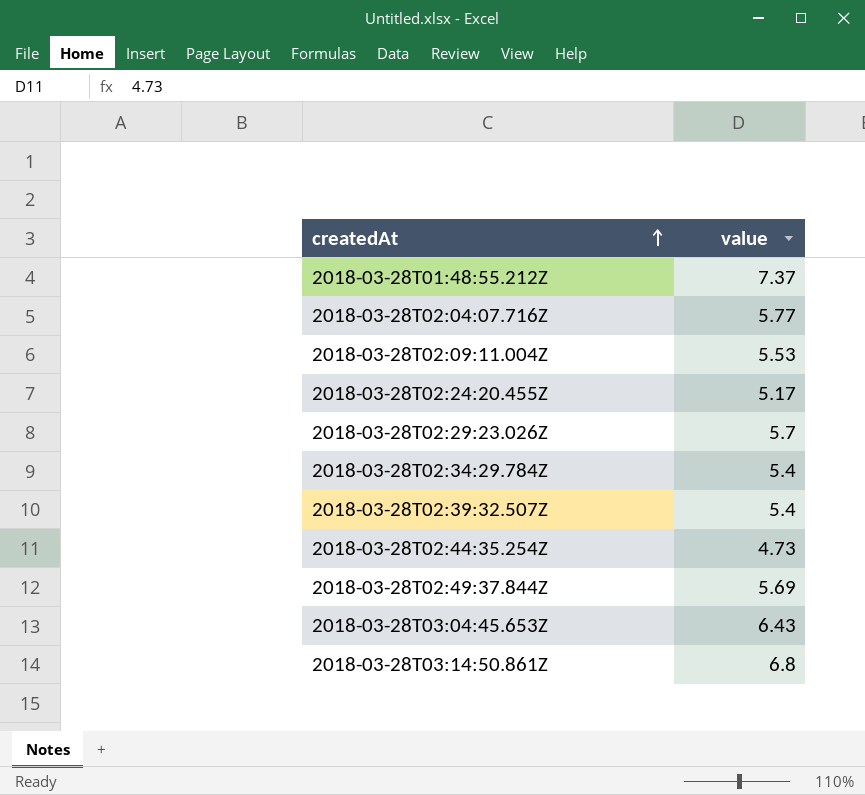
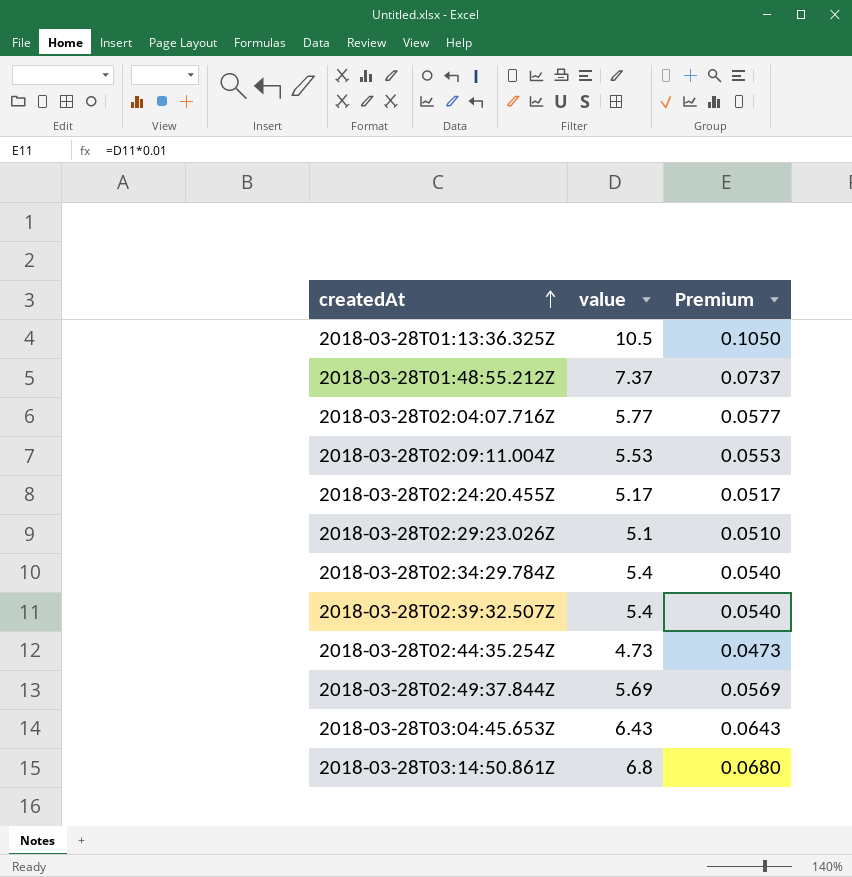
column Premium | formula: none -> [value] * 0.01
row 2018-03-28T01:13:36.325Z: none -> 10.5 | 0.1050
2018-03-28T02:29:23.026Z | value: 5.7 -> 5.1

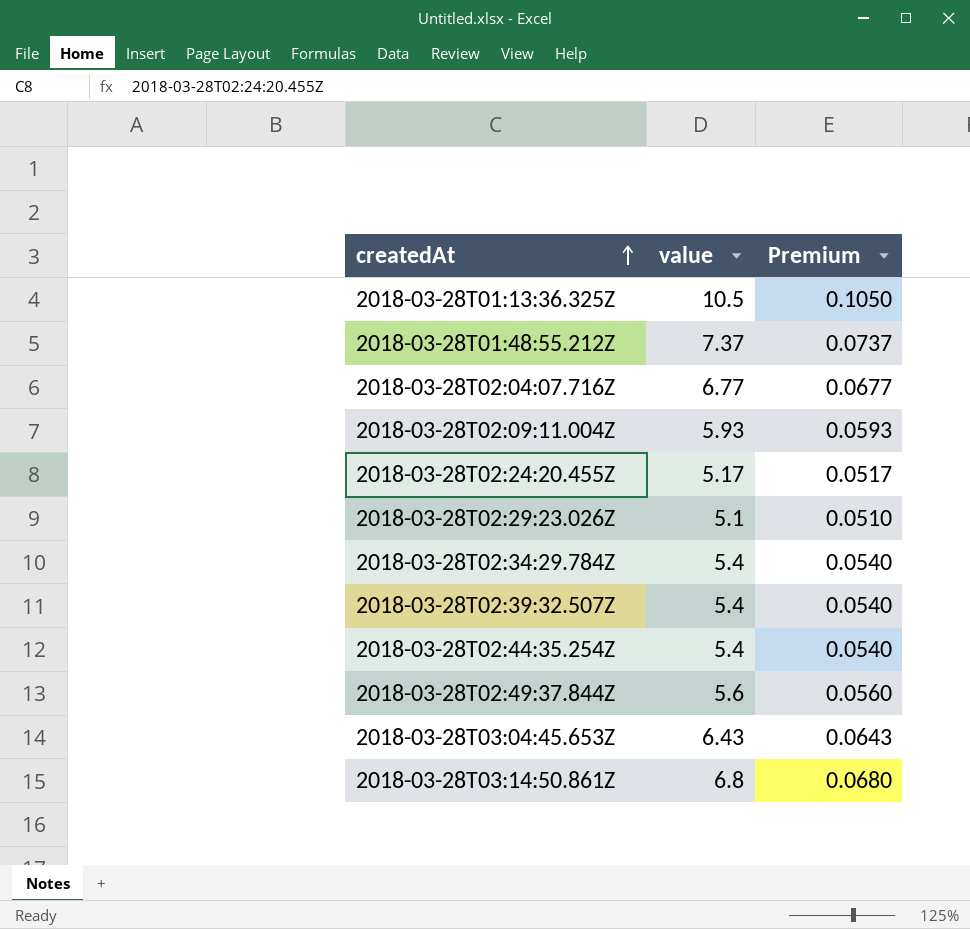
2018-03-28T02:04:07.716Z | value: 5.77 -> 6.77
2018-03-28T02:04:07.716Z | Premium: 0.0577 -> 0.0677
2018-03-28T02:09:11.004Z | value: 5.53 -> 5.93
2018-03-28T02:09:11.004Z | Premium: 0.0553 -> 0.0593
2018-03-28T02:44:35.254Z | value: 4.73 -> 5.4
2018-03-28T02:44:35.254Z | Premium: 0.0473 -> 0.0540
2018-03-28T02:49:37.844Z | value: 5.69 -> 5.6
2018-03-28T02:49:37.844Z | Premium: 0.0569 -> 0.0560

